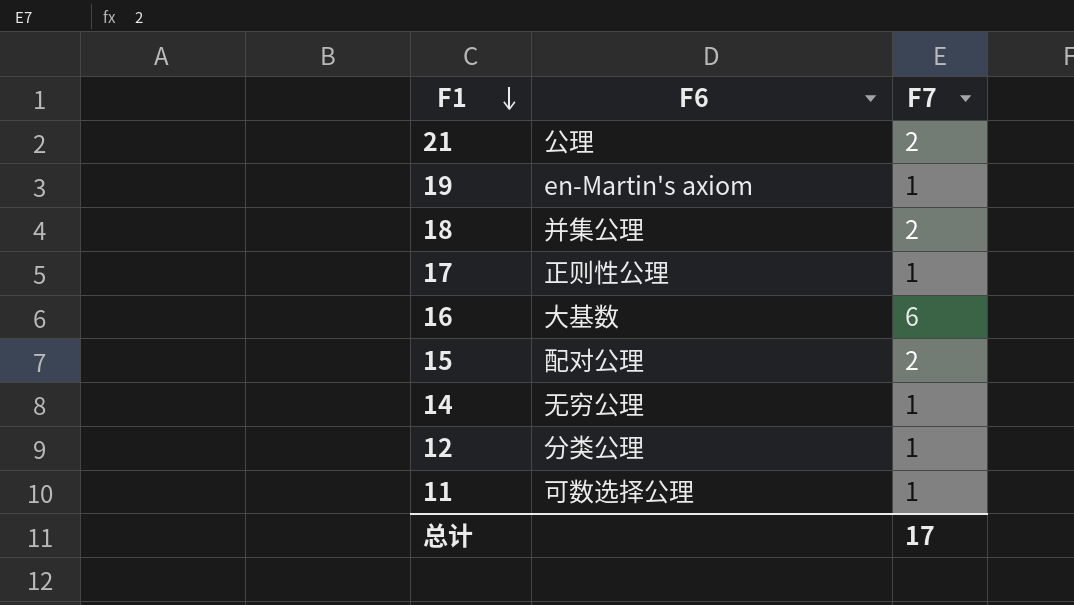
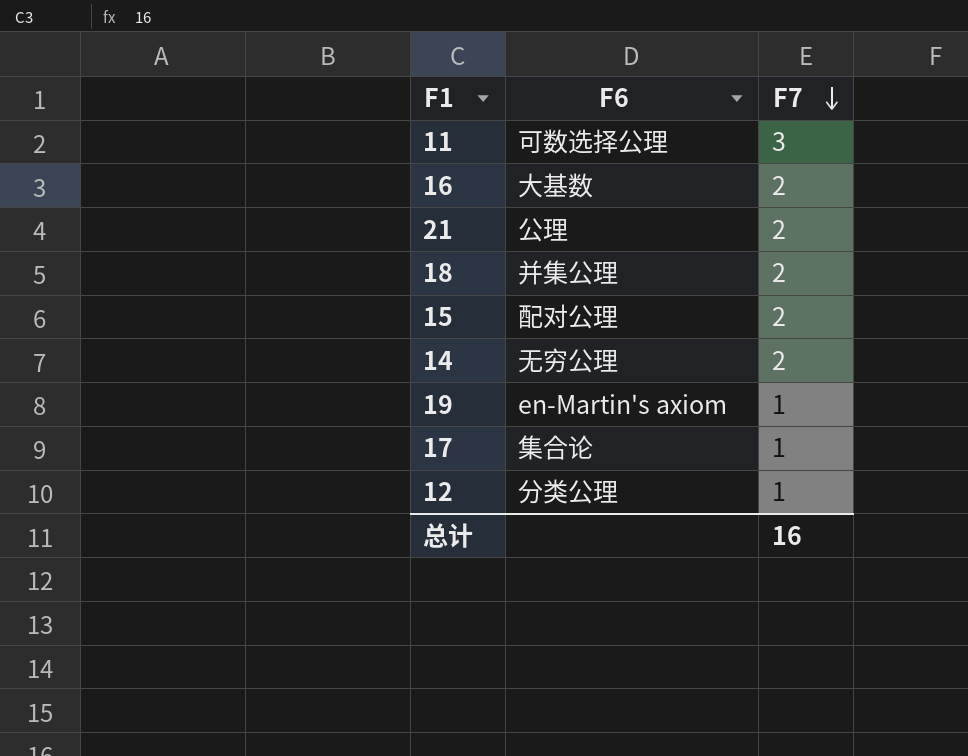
row order: F1 descending -> F7 descending
11 | F7: 1 -> 3
16 | F7: 6 -> 2
14 | F7: 1 -> 2
17 | F6: 正则性公理 -> 集合论
总计 | F7: 17 -> 16

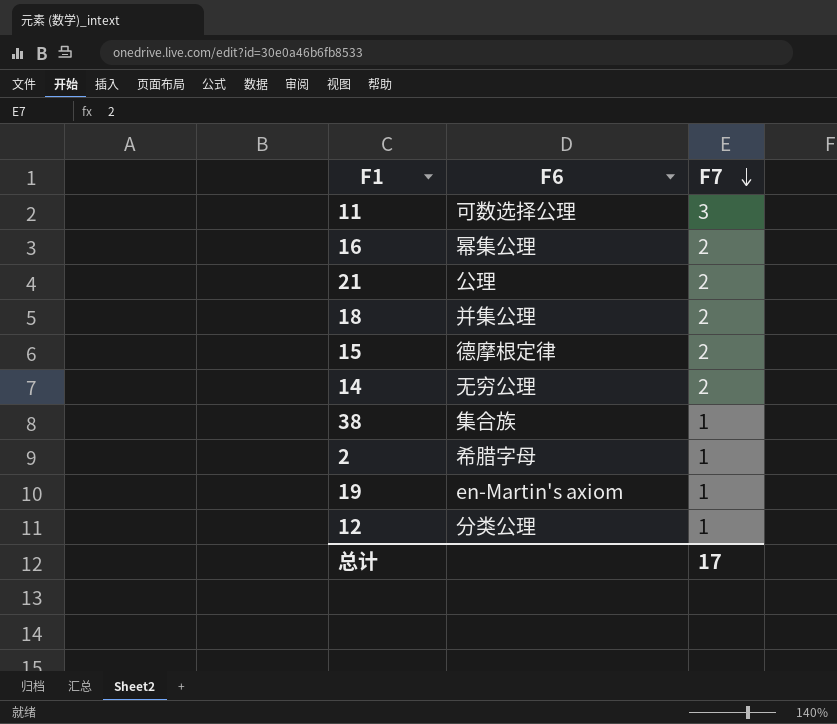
row 17: 集合论 | 1 -> none
16 | F6: 大基数 -> 幂集公理
15 | F6: 配对公理 -> 德摩根定律
row 38: none -> 集合族 | 1
row 2: none -> 希腊字母 | 1
总计 | F7: 16 -> 17

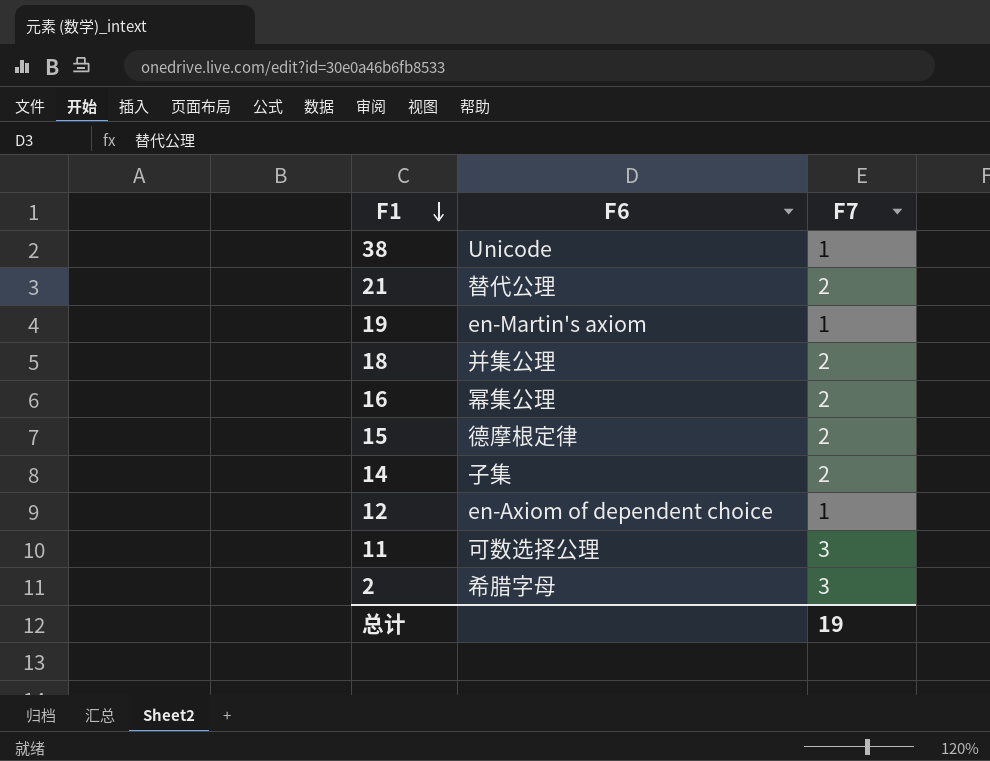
row order: F7 descending -> F1 descending
38 | F6: 集合族 -> Unicode
21 | F6: 公理 -> 替代公理
14 | F6: 无穷公理 -> 子集
12 | F6: 分类公理 -> en-Axiom of dependent choice
2 | F7: 1 -> 3
总计 | F7: 17 -> 19

